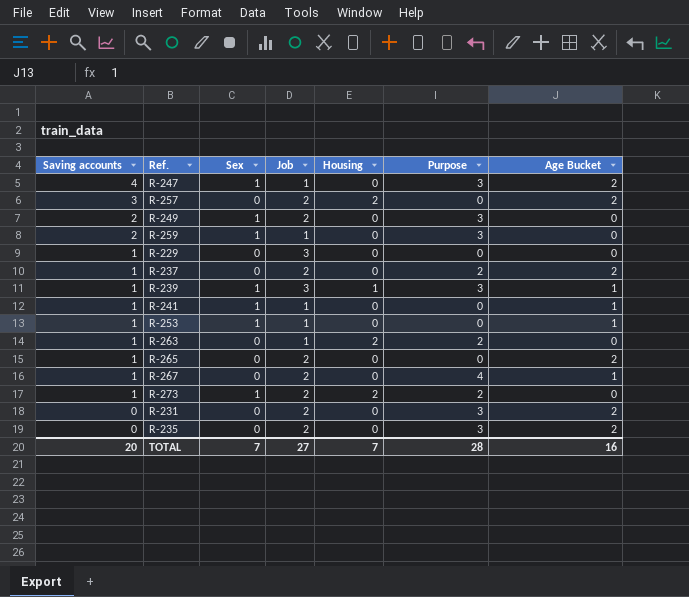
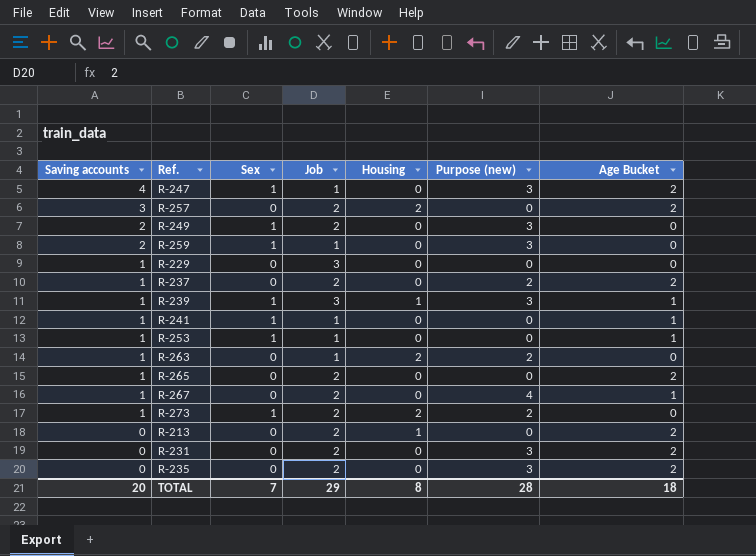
column name: Purpose -> Purpose (new)
row R-213: none -> 0 | 0 | 2 | 1 | 0 | 2
TOTAL | Job: 27 -> 29
TOTAL | Housing: 7 -> 8
TOTAL | Age Bucket: 16 -> 18

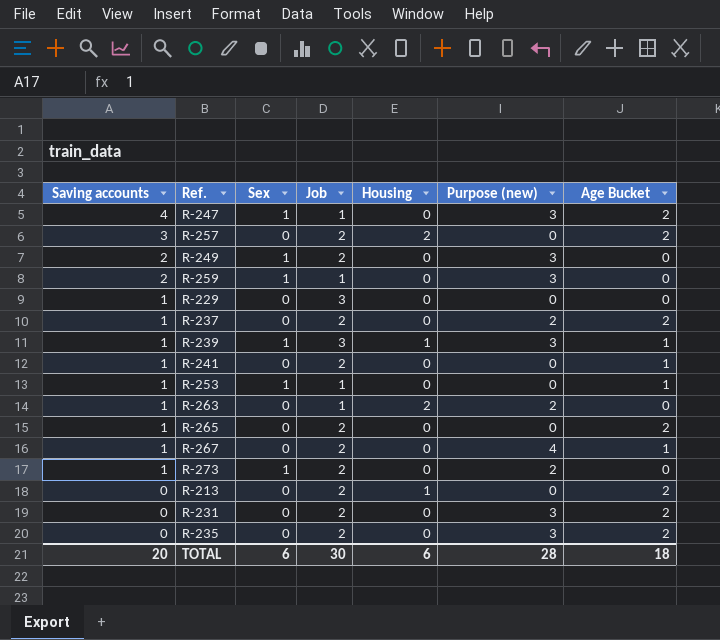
R-241 | Sex: 1 -> 0
R-241 | Job: 1 -> 2
R-273 | Housing: 2 -> 0
TOTAL | Sex: 7 -> 6
TOTAL | Job: 29 -> 30
TOTAL | Housing: 8 -> 6

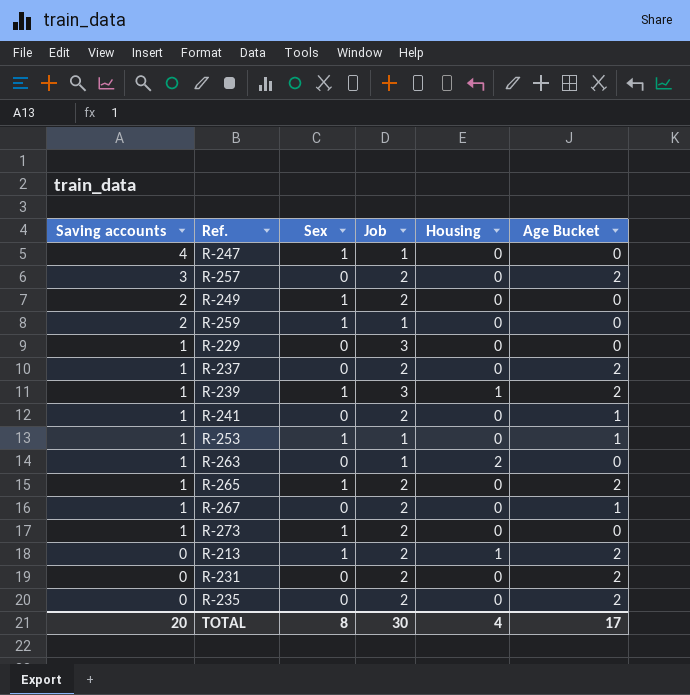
column Purpose (new) | position: 6 -> none
R-247 | Age Bucket: 2 -> 0
R-257 | Housing: 2 -> 0
R-239 | Age Bucket: 1 -> 2
R-265 | Sex: 0 -> 1
R-213 | Sex: 0 -> 1
TOTAL | Sex: 6 -> 8
TOTAL | Housing: 6 -> 4
TOTAL | Age Bucket: 18 -> 17

